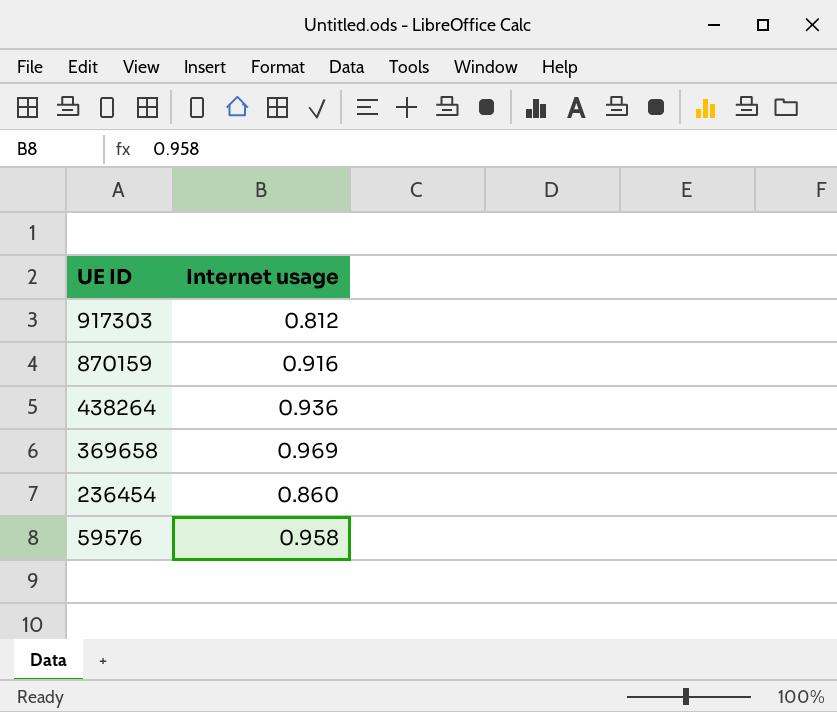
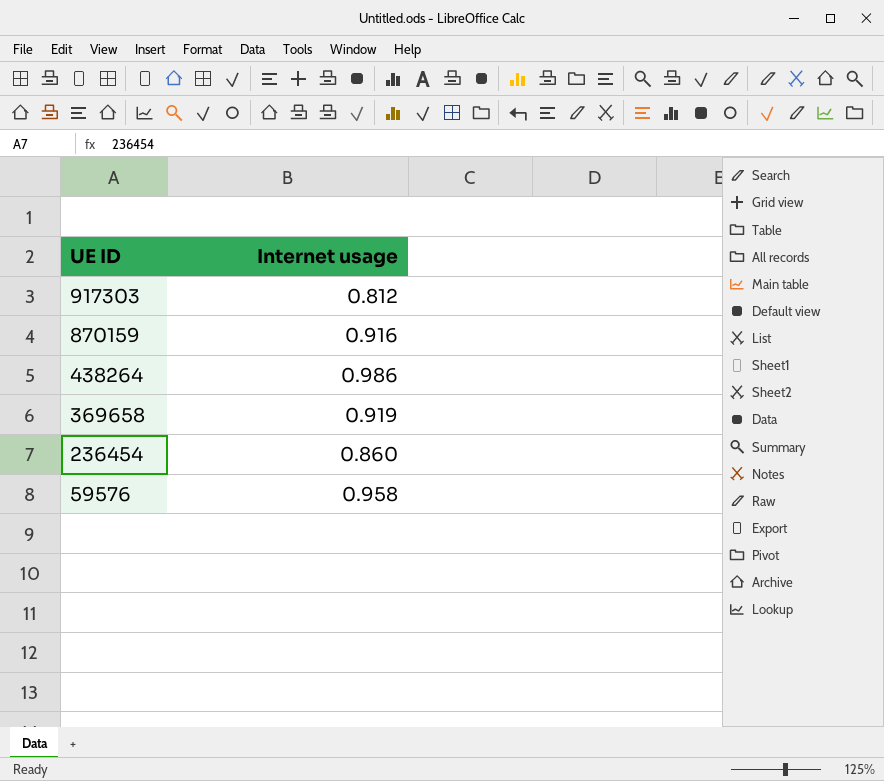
438264 | Internet usage: 0.936 -> 0.986
369658 | Internet usage: 0.969 -> 0.919

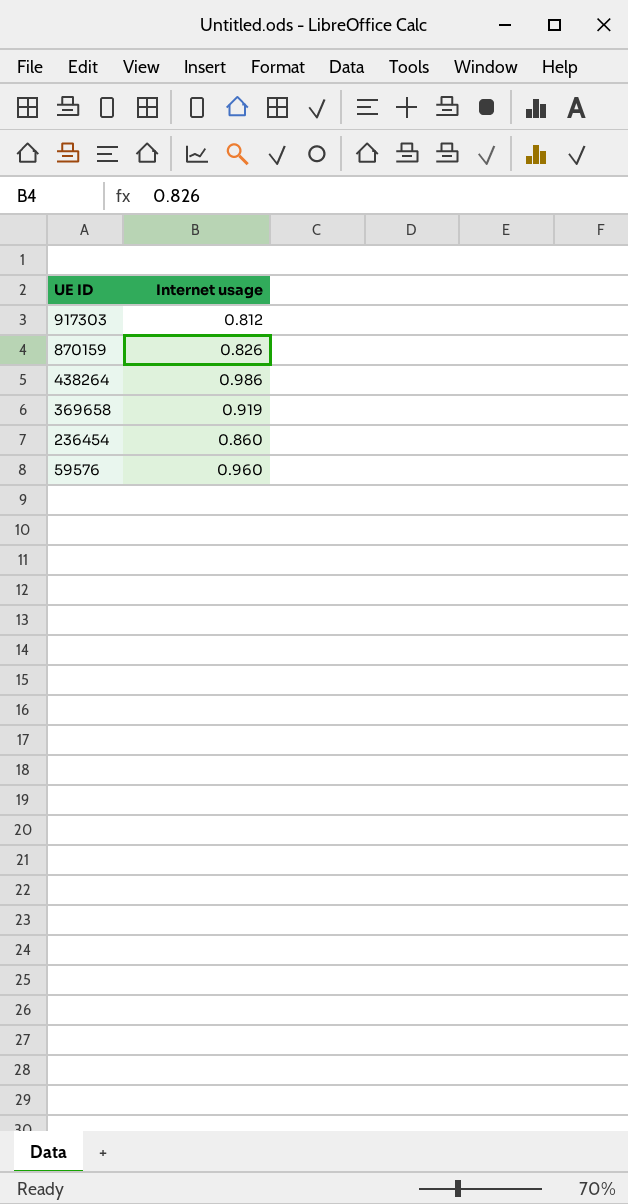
870159 | Internet usage: 0.916 -> 0.826
59576 | Internet usage: 0.958 -> 0.960

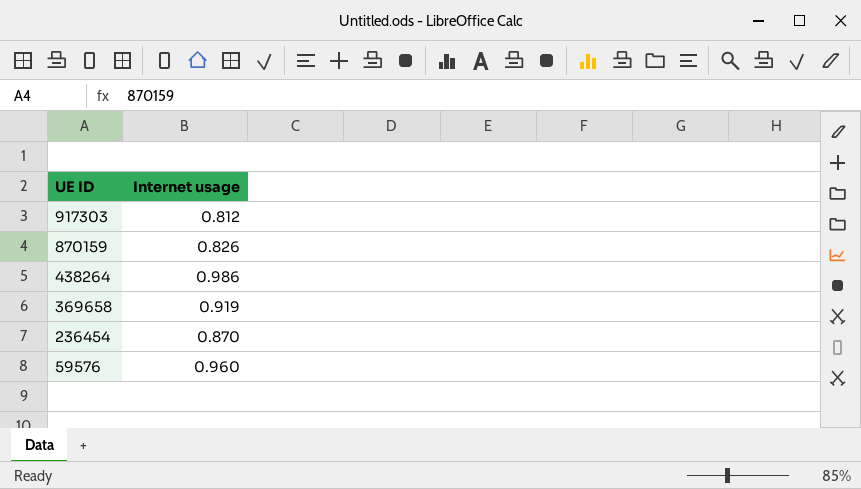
236454 | Internet usage: 0.860 -> 0.870

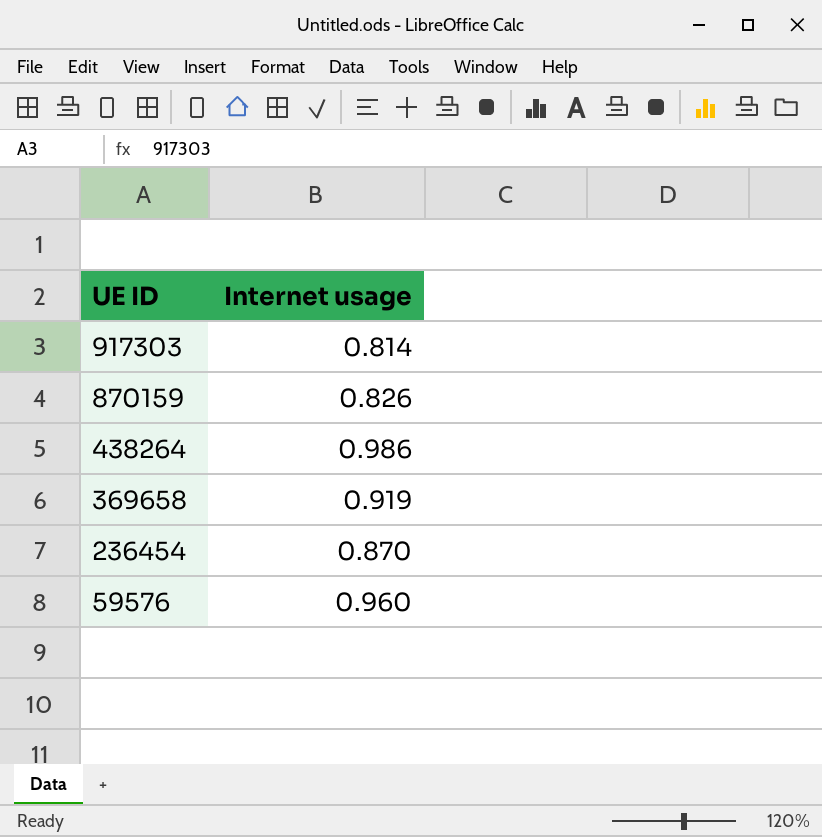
917303 | Internet usage: 0.812 -> 0.814

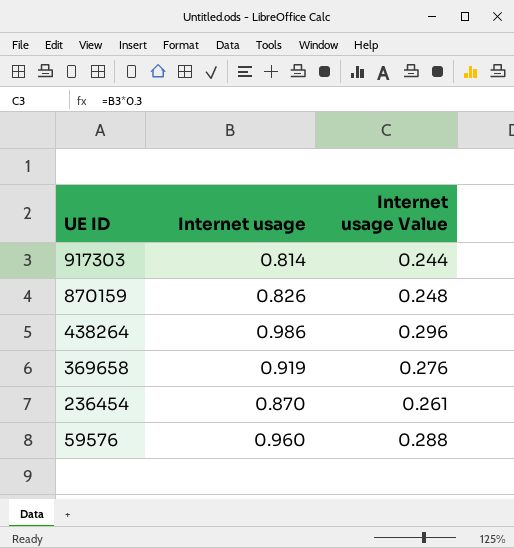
column Internet usage Value | formula: none -> [Internet usage] * 0.3

